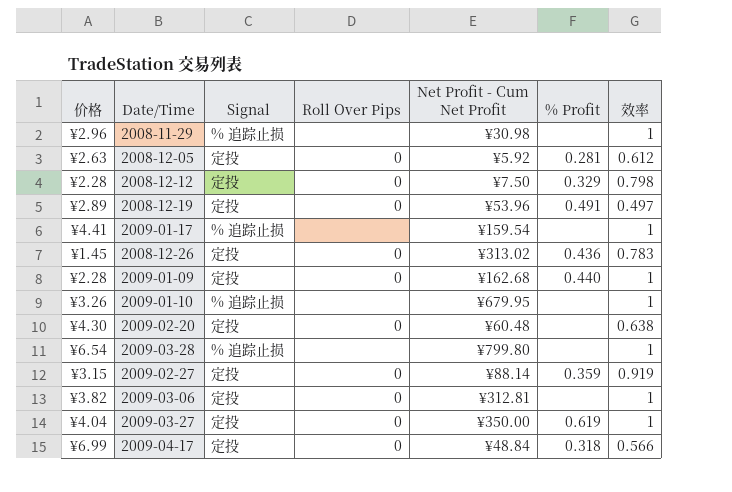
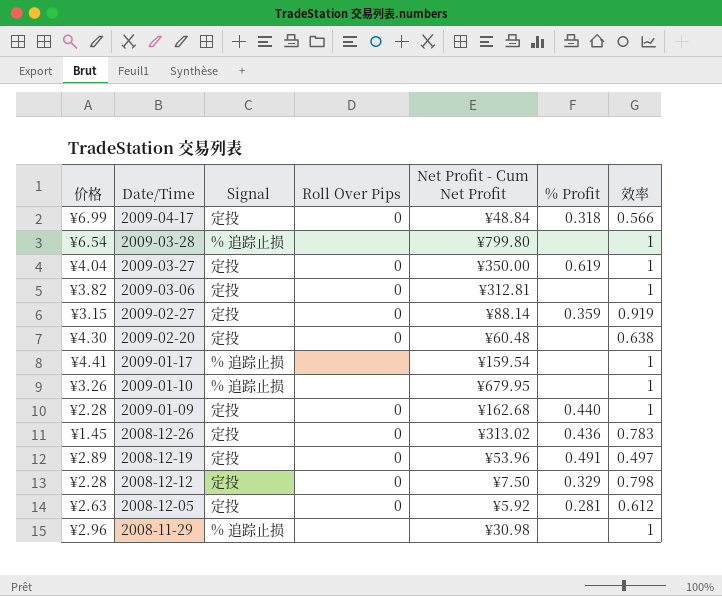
row order: none -> Date/Time descending

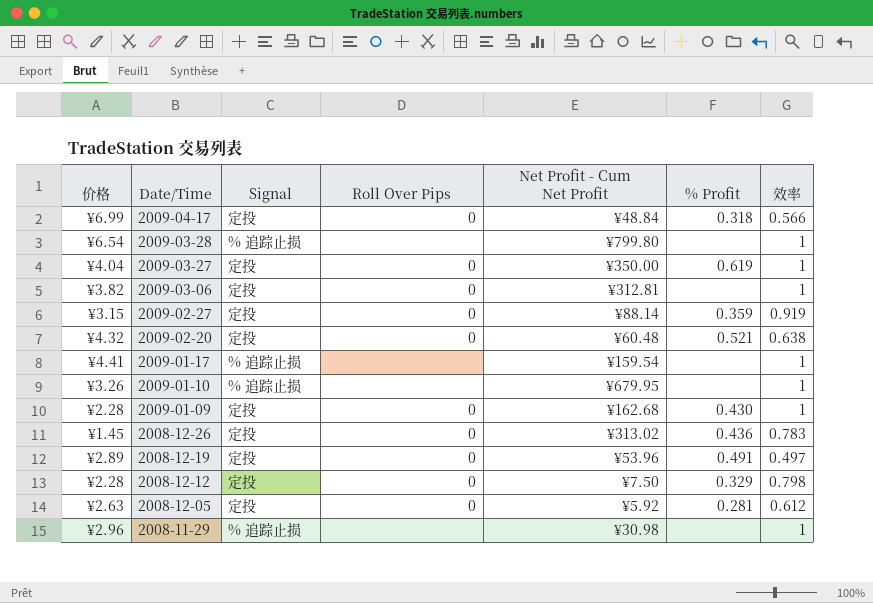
2009-02-20 | 价格: ¥4.30 -> ¥4.32
2009-02-20 | % Profit: none -> 0.521
2009-01-09 | % Profit: 0.440 -> 0.430

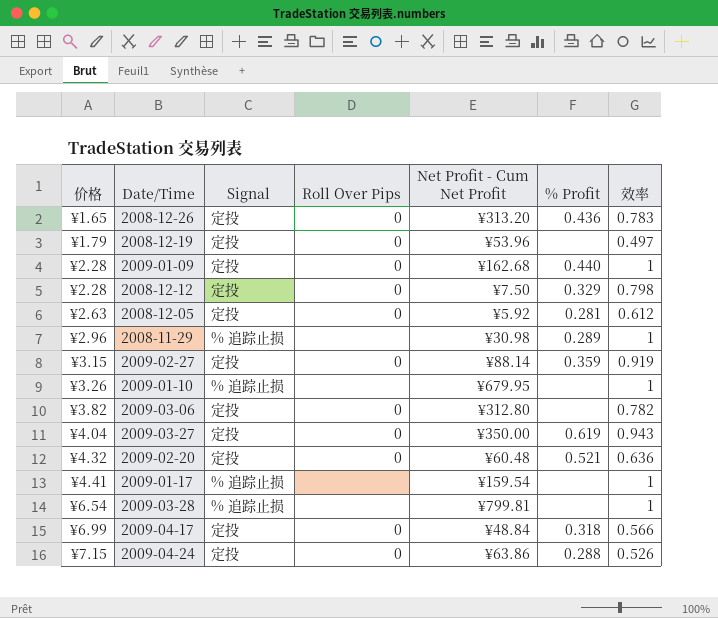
row order: Date/Time descending -> 价格 ascending
2008-12-26 | 价格: ¥1.45 -> ¥1.65
2008-12-26 | Net Profit - Cum Net Profit: ¥313.02 -> ¥313.20
2008-12-19 | 价格: ¥2.89 -> ¥1.79
2008-12-19 | % Profit: 0.491 -> none
2009-01-09 | % Profit: 0.430 -> 0.440
2008-11-29 | % Profit: none -> 0.289
2009-03-06 | Net Profit - Cum Net Profit: ¥312.81 -> ¥312.80
2009-03-06 | 效率: 1 -> 0.782
2009-03-27 | 效率: 1 -> 0.943
2009-02-20 | 效率: 0.638 -> 0.636
2009-03-28 | Net Profit - Cum Net Profit: ¥799.80 -> ¥799.81
row 2009-04-24: none -> ¥7.15 | 定投 | 0 | ¥63.86 | 0.288 | 0.526

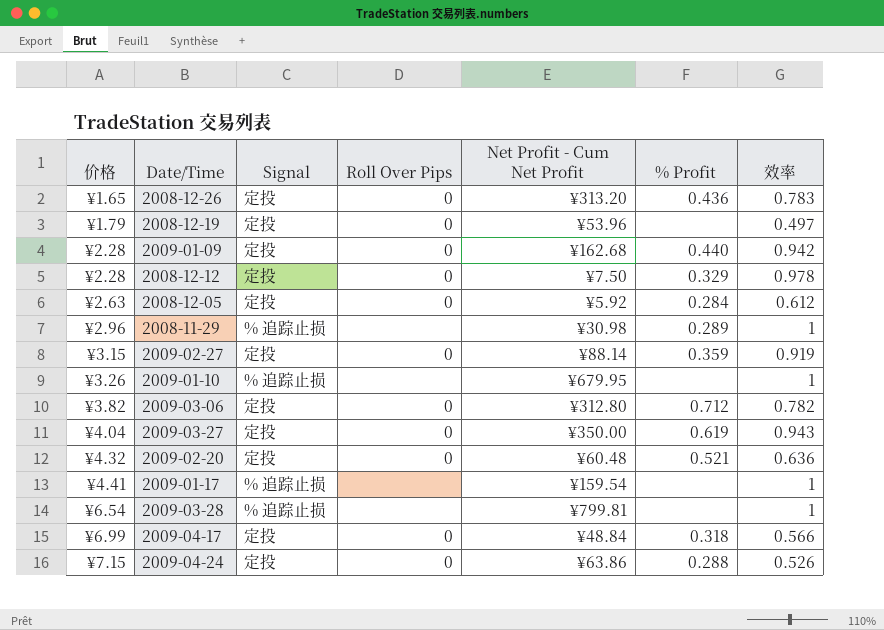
2009-01-09 | 效率: 1 -> 0.942
2008-12-12 | 效率: 0.798 -> 0.978
2008-12-05 | % Profit: 0.281 -> 0.284
2009-03-06 | % Profit: none -> 0.712

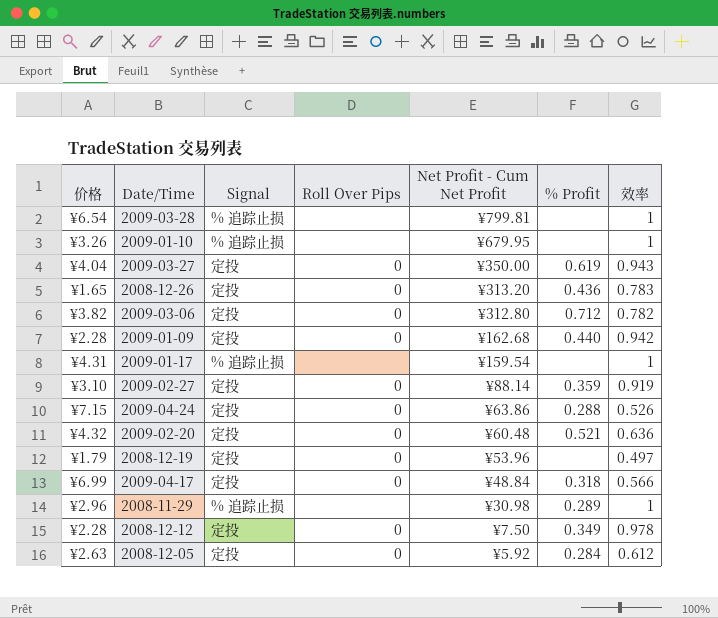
row order: 价格 ascending -> Net Profit - Cum Net Profit descending
2009-01-17 | 价格: ¥4.41 -> ¥4.31
2009-02-27 | 价格: ¥3.15 -> ¥3.10
2008-12-12 | % Profit: 0.329 -> 0.349

